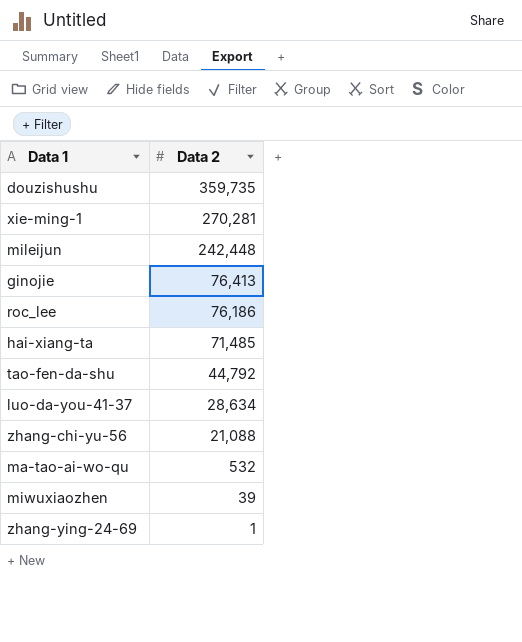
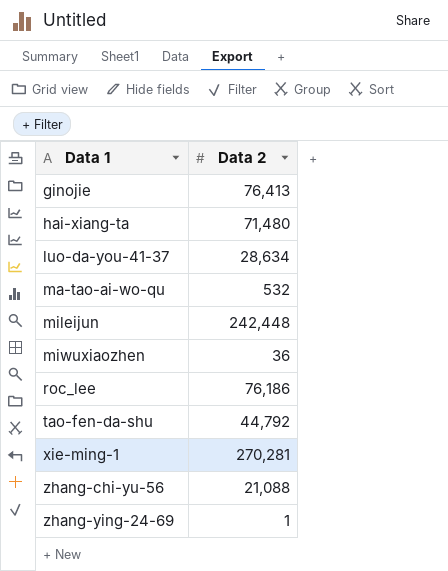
row order: Data 2 descending -> Data 1 ascending
row douzishushu: 359,735 -> none
hai-xiang-ta | Data 2: 71,485 -> 71,480
miwuxiaozhen | Data 2: 39 -> 36

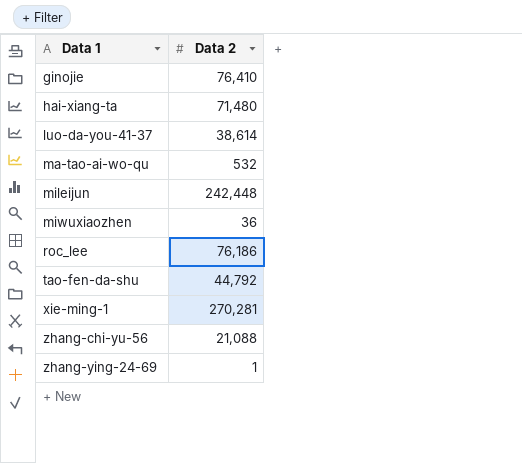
ginojie | Data 2: 76,413 -> 76,410
luo-da-you-41-37 | Data 2: 28,634 -> 38,614

